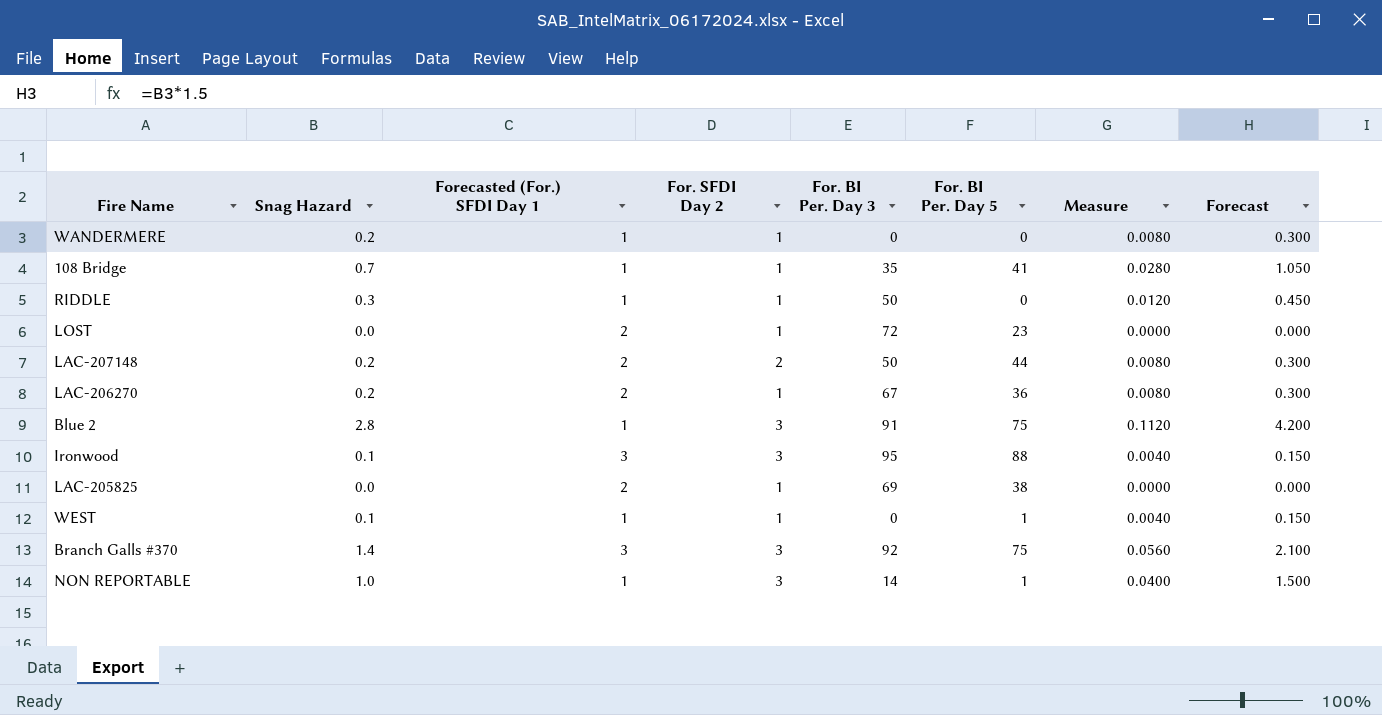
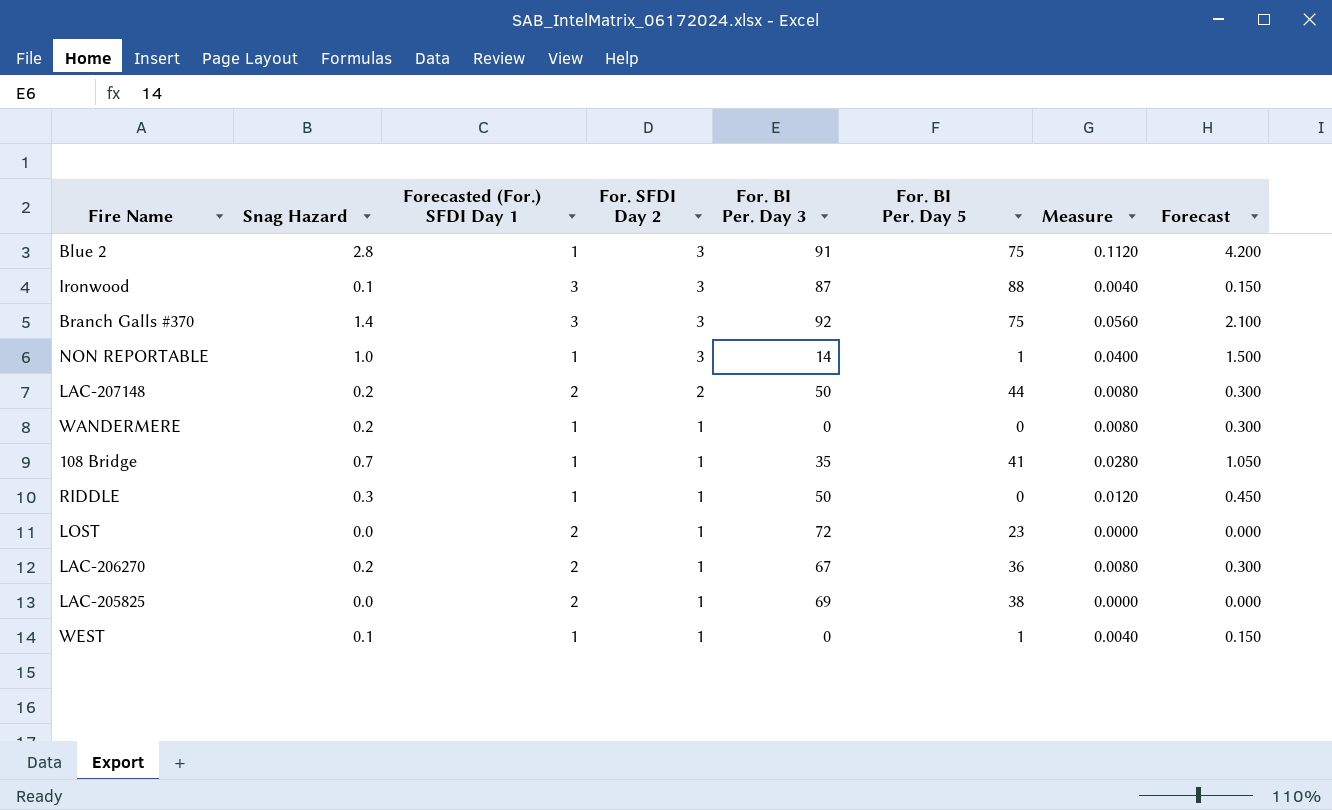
row order: none -> For. SFDI Day 2 descending
Ironwood | For. BI Per. Day 3: 95 -> 87

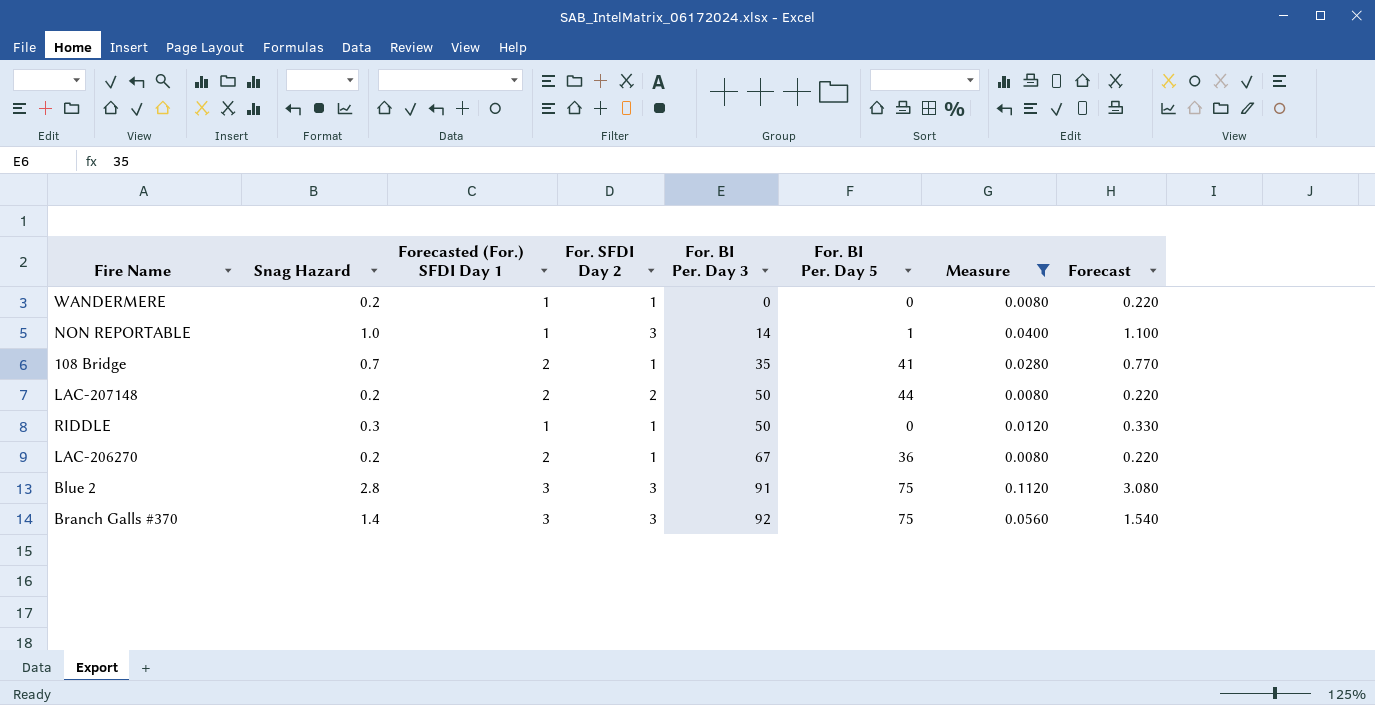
filter: none -> Measure >= 0.0080
row order: For. SFDI Day 2 descending -> For. BI Per. Day 3 ascending
column Forecast | formula: [Snag Hazard] * 1.5 -> [Snag Hazard] * 1.1
108 Bridge | Forecasted (For.) SFDI Day 1: 1 -> 2
Blue 2 | Forecasted (For.) SFDI Day 1: 1 -> 3

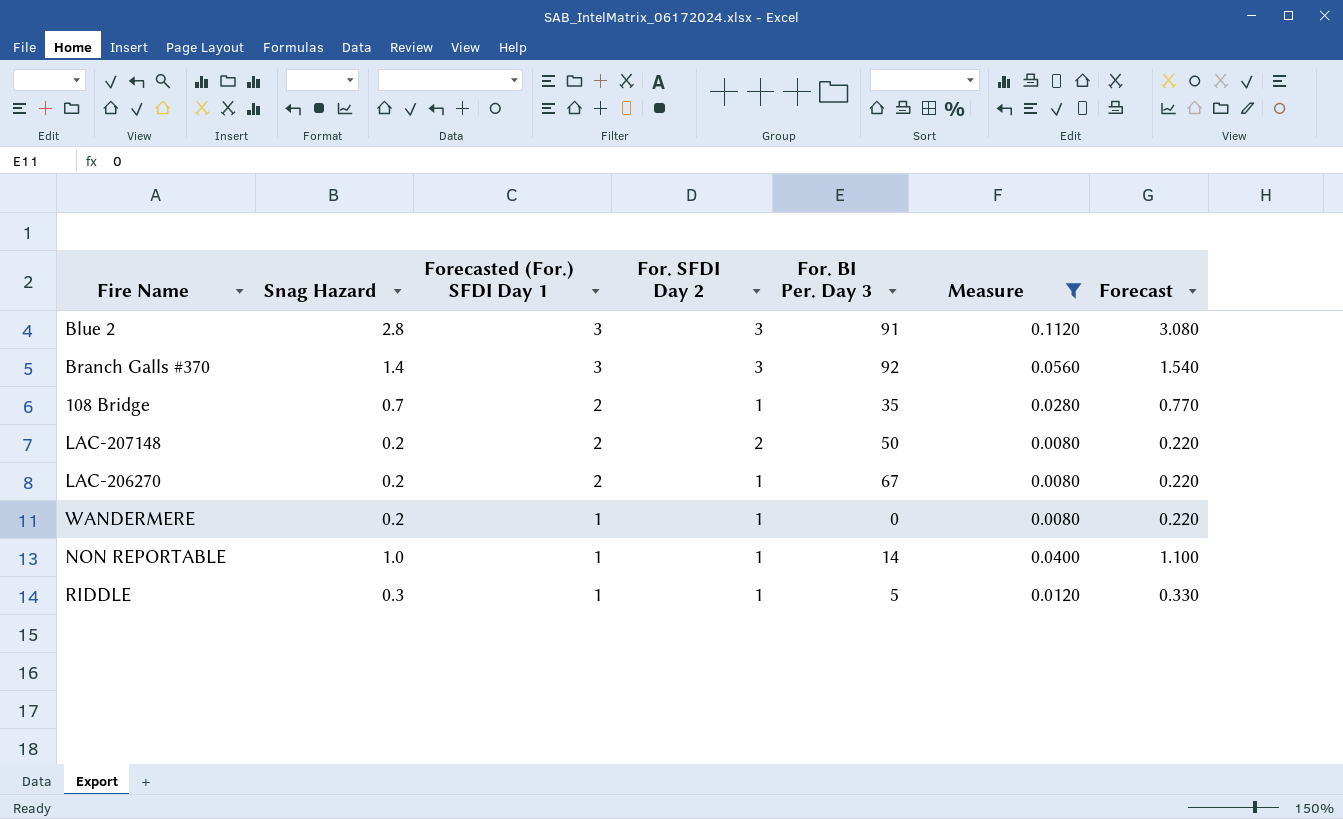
row order: For. BI Per. Day 3 ascending -> Forecasted (For.) SFDI Day 1 descending
column For. BI Per. Day 5 | position: 6 -> none
NON REPORTABLE | For. SFDI Day 2: 3 -> 1
RIDDLE | For. BI Per. Day 3: 50 -> 5

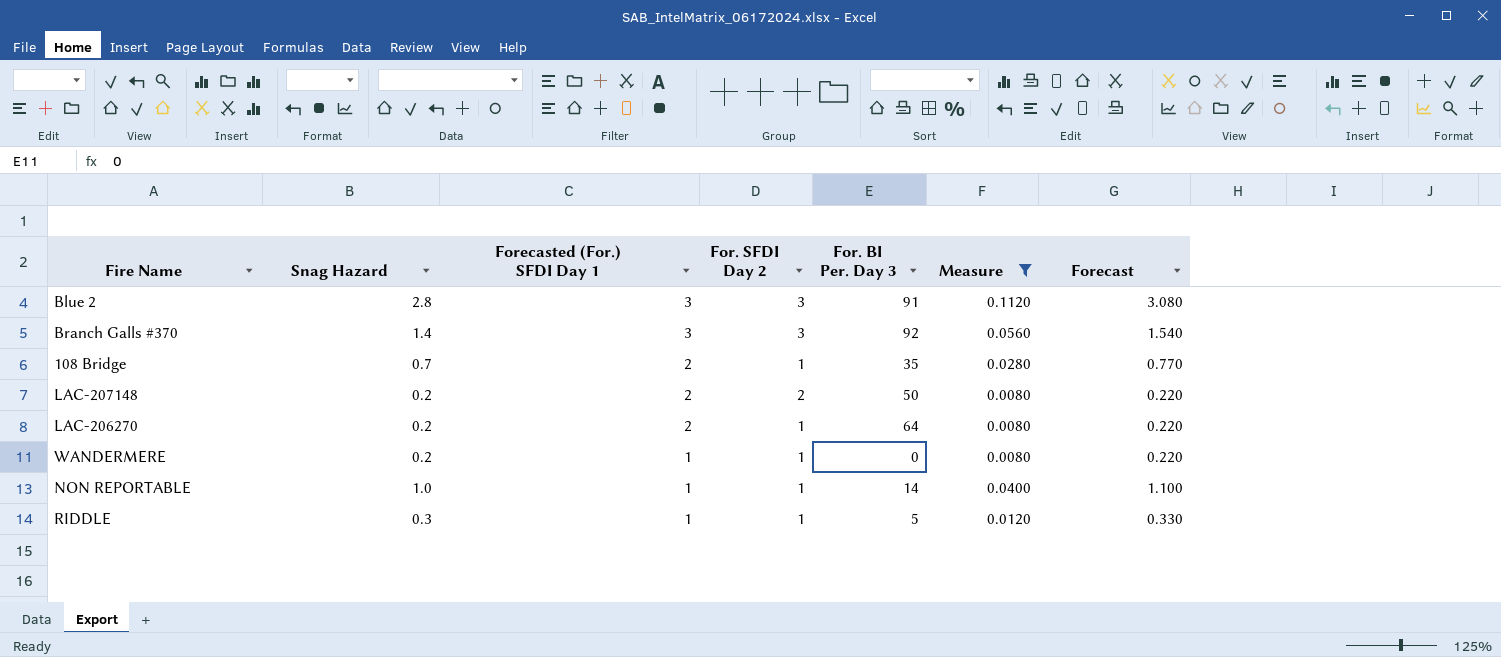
LAC-206270 | For. BI Per. Day 3: 67 -> 64

